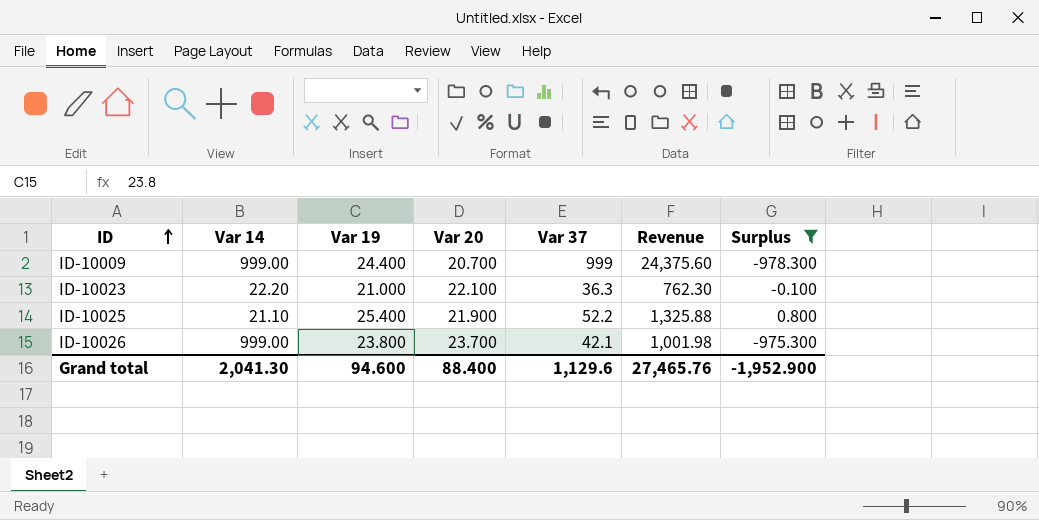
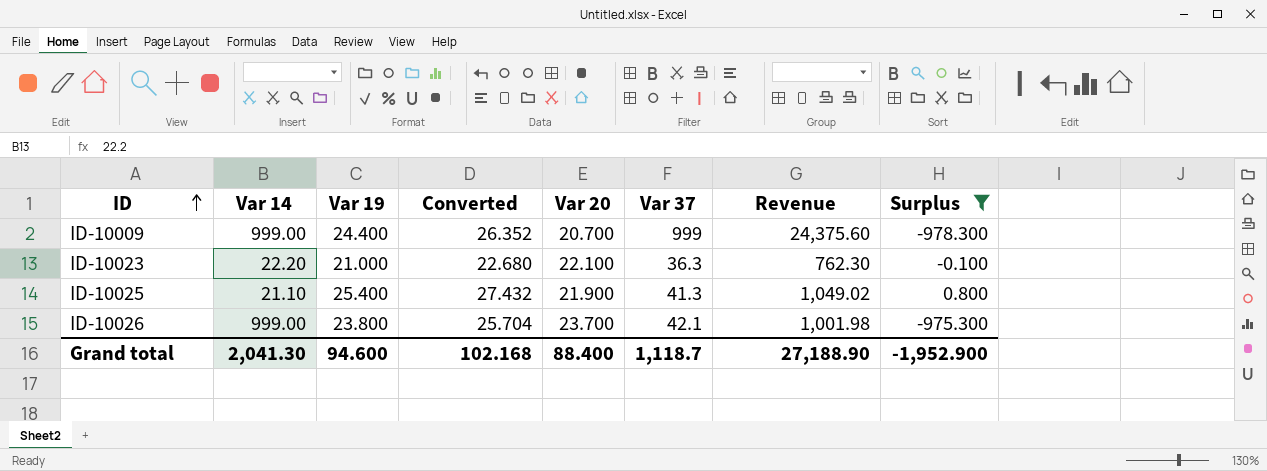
column Converted | formula: none -> [Var 19] * 1.08
ID-10025 | Var 37: 52.2 -> 41.3
ID-10025 | Revenue: 1,325.88 -> 1,049.02
Grand total | Var 37: 1,129.6 -> 1,118.7
Grand total | Revenue: 27,465.76 -> 27,188.90

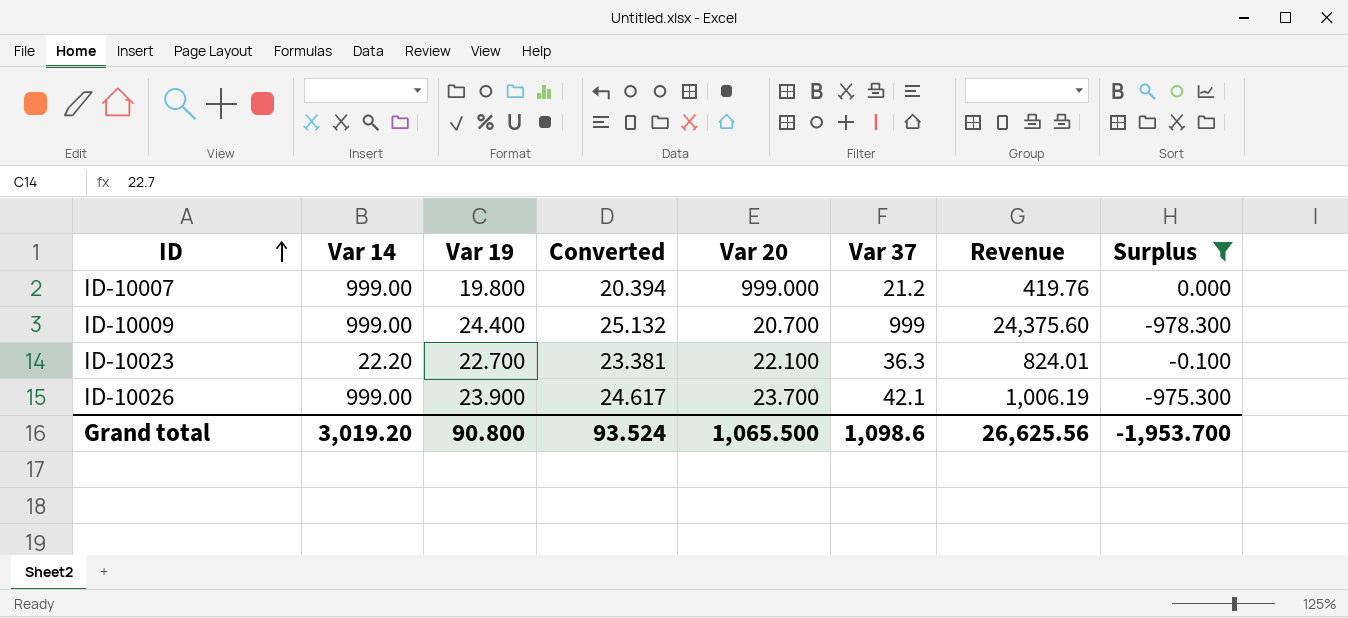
column Converted | formula: [Var 19] * 1.08 -> [Var 19] * 1.03
row ID-10025: 21.10 | 25.400 | 27.432 | 21.900 | 41.3 | 1,049.02 | 0.800 -> none
row ID-10007: none -> 999.00 | 19.800 | 20.394 | 999.000 | 21.2 | 419.76 | 0.000
ID-10023 | Var 19: 21.000 -> 22.700
ID-10023 | Revenue: 762.30 -> 824.01
ID-10026 | Var 19: 23.800 -> 23.900
ID-10026 | Revenue: 1,001.98 -> 1,006.19
Grand total | Var 14: 2,041.30 -> 3,019.20
Grand total | Var 19: 94.600 -> 90.800
Grand total | Converted: 102.168 -> 93.524
Grand total | Var 20: 88.400 -> 1,065.500
Grand total | Var 37: 1,118.7 -> 1,098.6
Grand total | Revenue: 27,188.90 -> 26,625.56
Grand total | Surplus: -1,952.900 -> -1,953.700

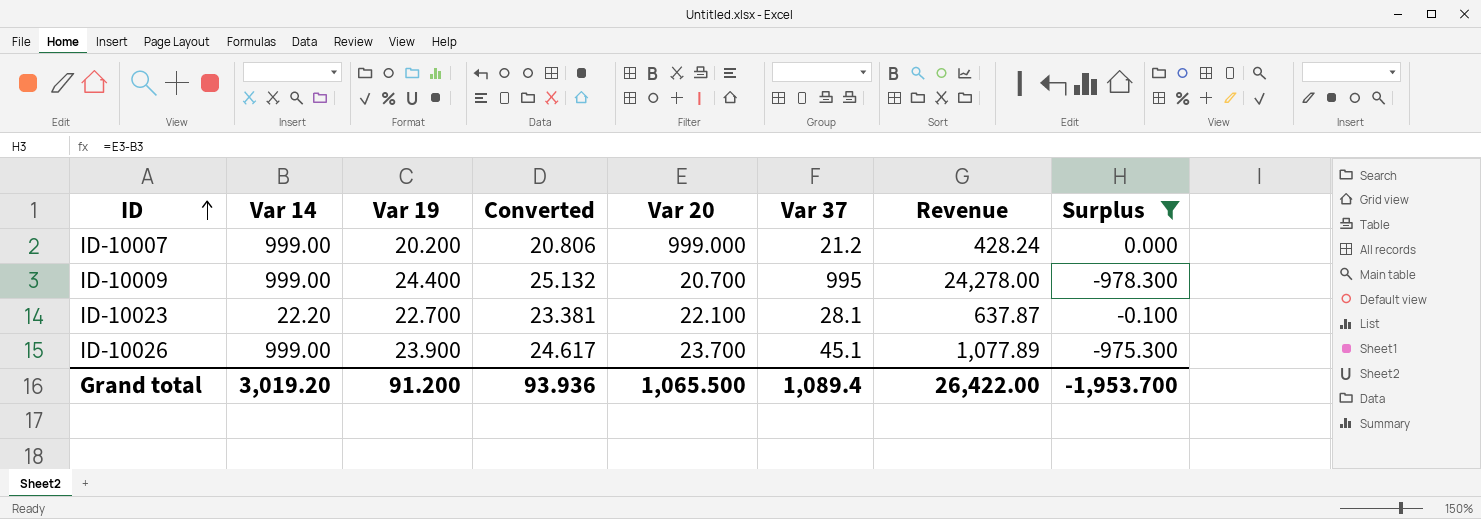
ID-10007 | Var 19: 19.800 -> 20.200
ID-10007 | Converted: 20.394 -> 20.806
ID-10007 | Revenue: 419.76 -> 428.24
ID-10009 | Var 37: 999 -> 995
ID-10009 | Revenue: 24,375.60 -> 24,278.00
ID-10023 | Var 37: 36.3 -> 28.1
ID-10023 | Revenue: 824.01 -> 637.87
ID-10026 | Var 37: 42.1 -> 45.1
ID-10026 | Revenue: 1,006.19 -> 1,077.89
Grand total | Var 19: 90.800 -> 91.200
Grand total | Converted: 93.524 -> 93.936
Grand total | Var 37: 1,098.6 -> 1,089.4
Grand total | Revenue: 26,625.56 -> 26,422.00

